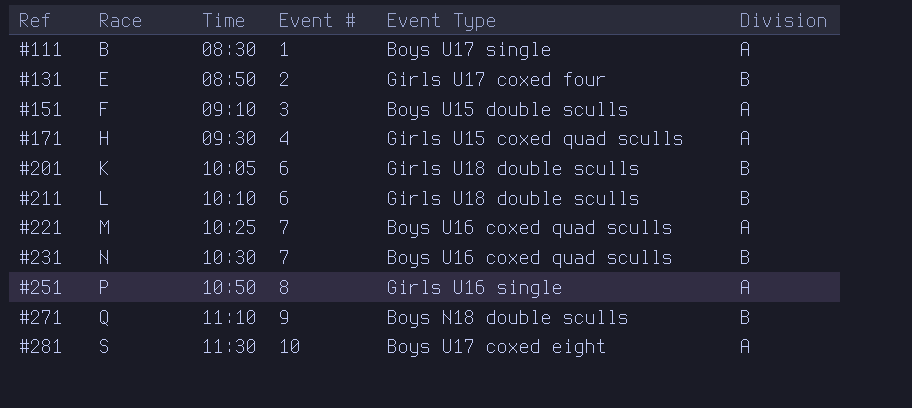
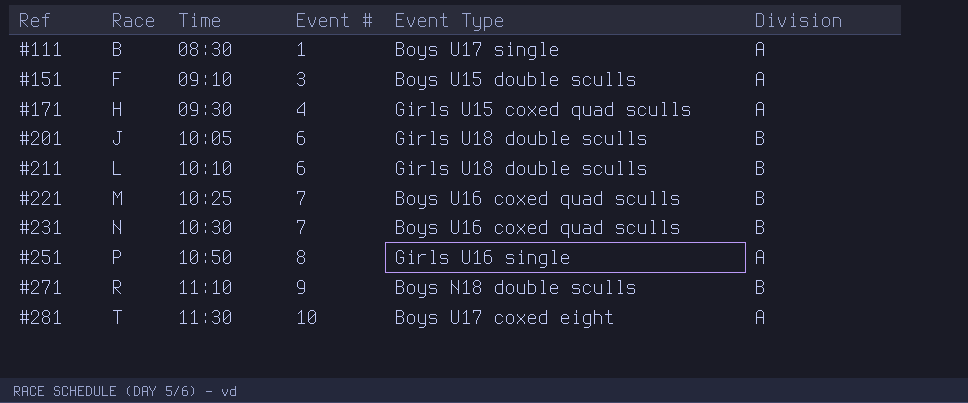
row #131: E | 08:50 | 2 | Girls U17 coxed four | B -> none
#201 | Race: K -> J
#221 | Division: A -> B
#271 | Race: Q -> R
#281 | Race: S -> T

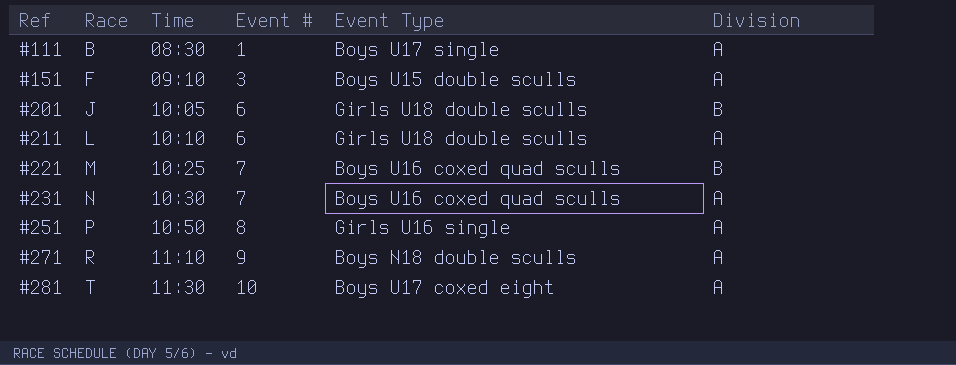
row #171: H | 09:30 | 4 | Girls U15 coxed quad sculls | A -> none
#211 | Division: B -> A
#231 | Division: B -> A
#271 | Division: B -> A

